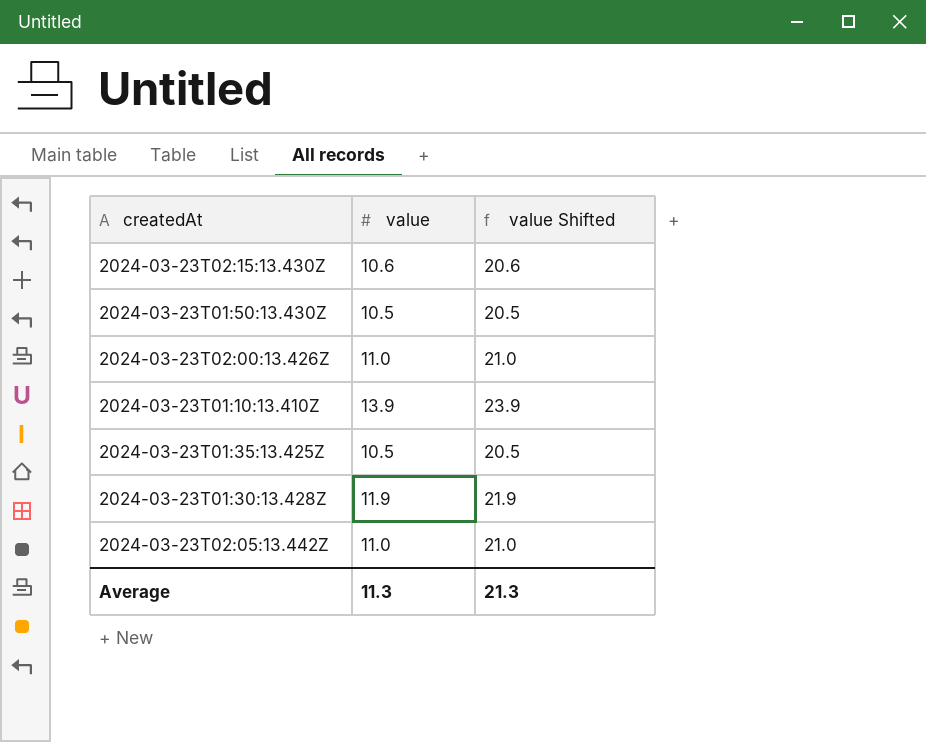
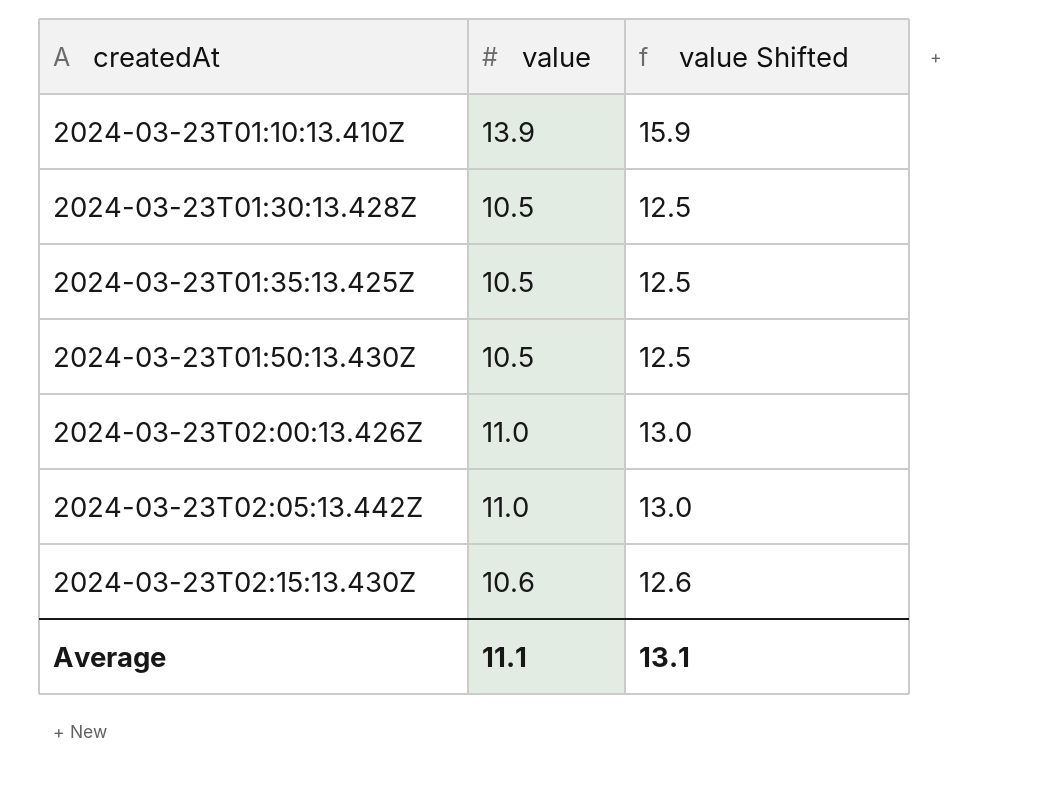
row order: none -> createdAt ascending
column value Shifted | formula: [value] + 10 -> [value] + 2
2024-03-23T01:30:13.428Z | value: 11.9 -> 10.5
Average | value: 11.3 -> 11.1
Average | value Shifted: 21.3 -> 13.1

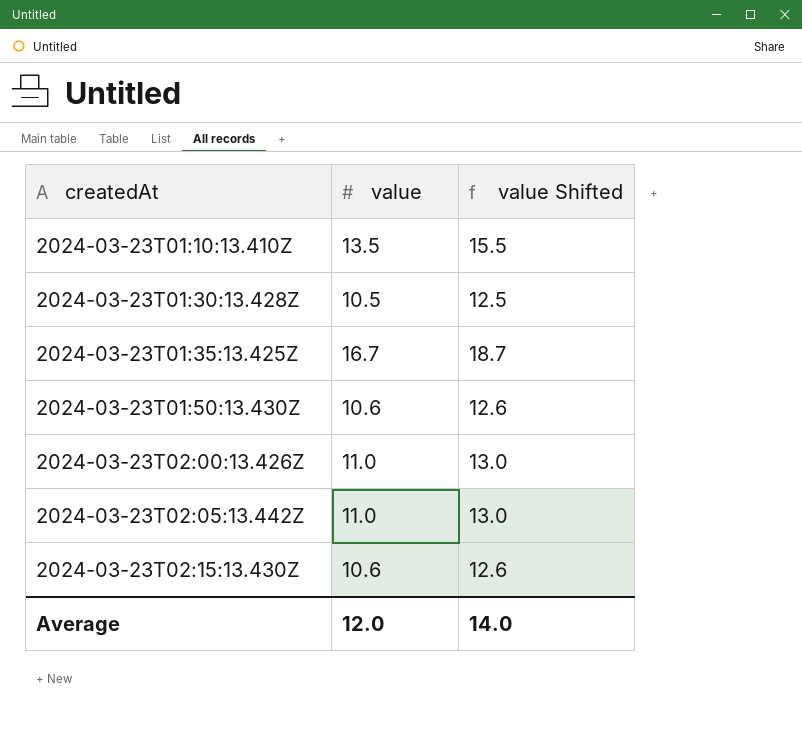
2024-03-23T01:10:13.410Z | value: 13.9 -> 13.5
2024-03-23T01:10:13.410Z | value Shifted: 15.9 -> 15.5
2024-03-23T01:35:13.425Z | value: 10.5 -> 16.7
2024-03-23T01:35:13.425Z | value Shifted: 12.5 -> 18.7
2024-03-23T01:50:13.430Z | value: 10.5 -> 10.6
2024-03-23T01:50:13.430Z | value Shifted: 12.5 -> 12.6
Average | value: 11.1 -> 12.0
Average | value Shifted: 13.1 -> 14.0

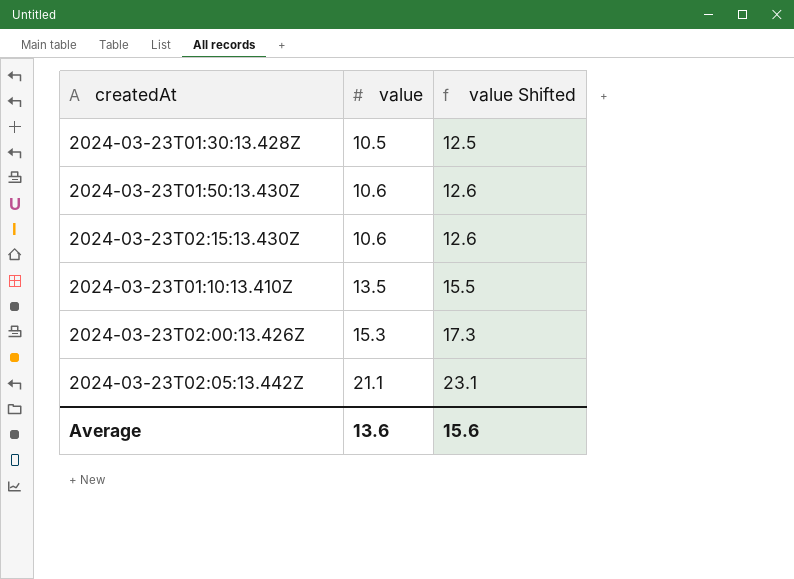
row order: createdAt ascending -> value ascending
row 2024-03-23T01:35:13.425Z: 16.7 | 18.7 -> none
2024-03-23T02:00:13.426Z | value: 11.0 -> 15.3
2024-03-23T02:00:13.426Z | value Shifted: 13.0 -> 17.3
2024-03-23T02:05:13.442Z | value: 11.0 -> 21.1
2024-03-23T02:05:13.442Z | value Shifted: 13.0 -> 23.1
Average | value: 12.0 -> 13.6
Average | value Shifted: 14.0 -> 15.6

